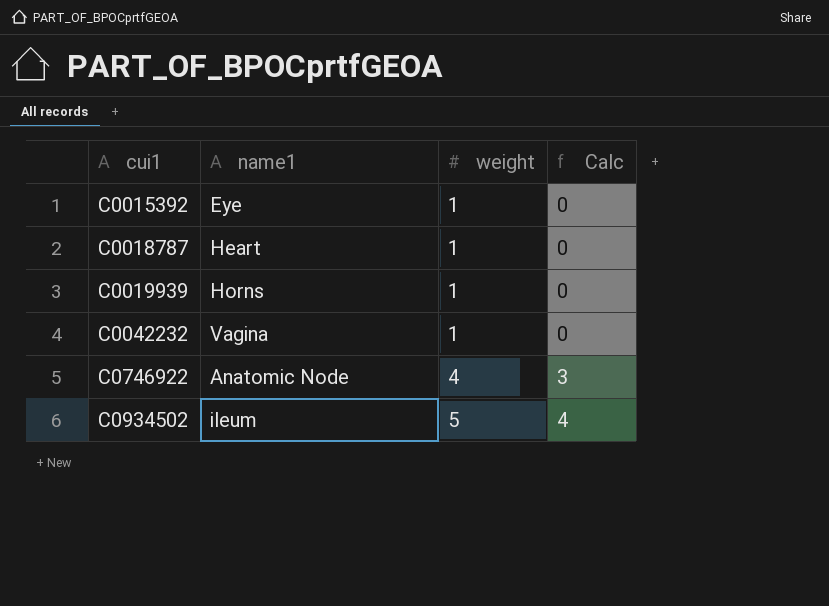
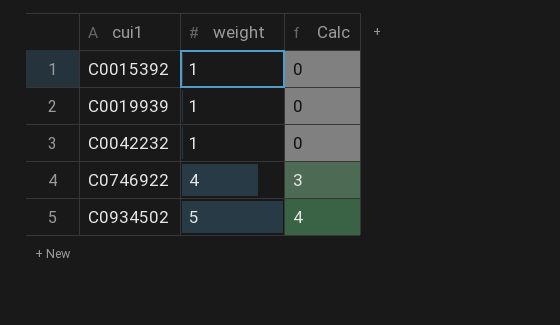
column name1 | position: 2 -> none
row C0018787: Heart | 1 | 0 -> none

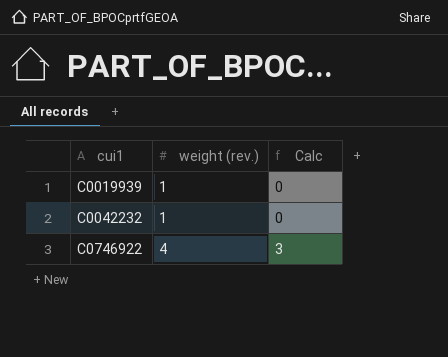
column name: weight -> weight (rev.)
row C0015392: 1 | 0 -> none
row C0934502: 5 | 4 -> none

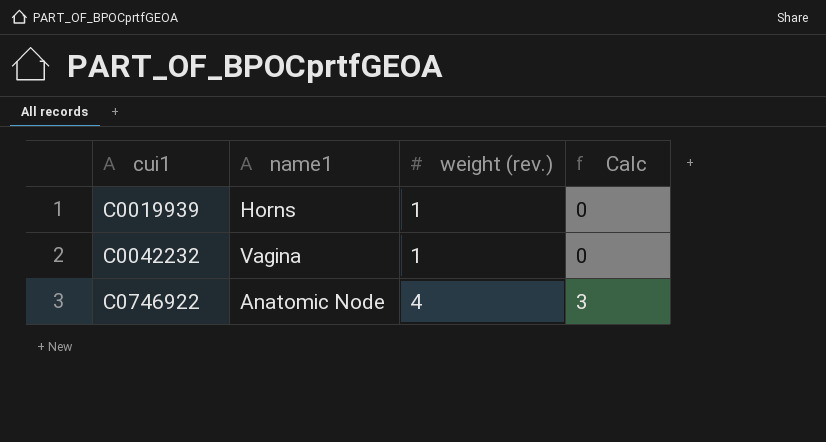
column name1 | position: none -> 2

